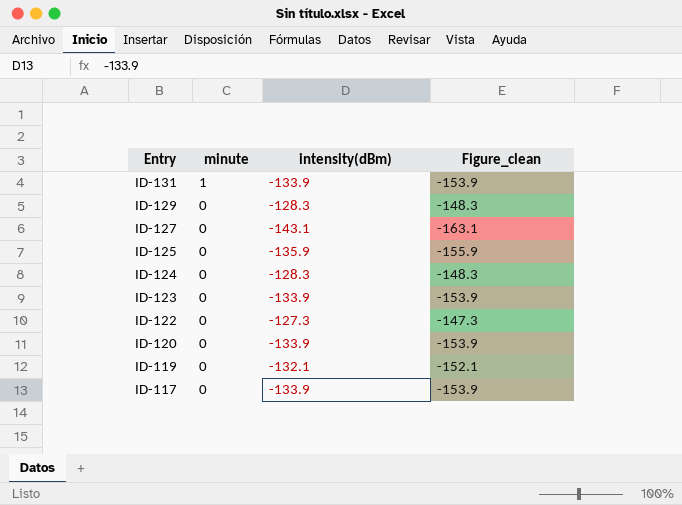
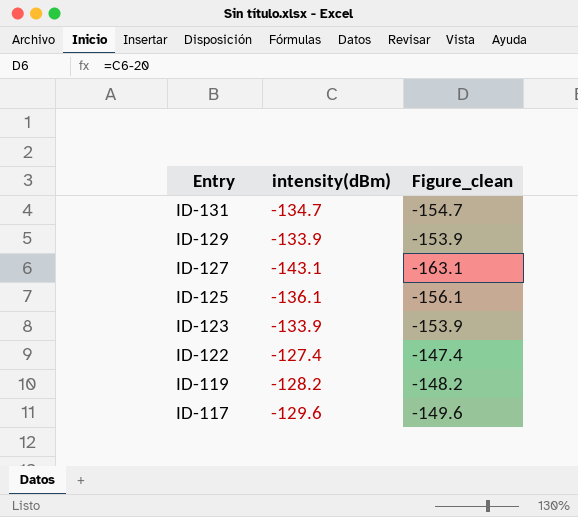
column minute | position: 2 -> none
row ID-124: 0 | -128.3 | -148.3 -> none
row ID-120: 0 | -133.9 | -153.9 -> none
ID-131 | intensity(dBm): -133.9 -> -134.7
ID-131 | Figure_clean: -153.9 -> -154.7
ID-129 | intensity(dBm): -128.3 -> -133.9
ID-129 | Figure_clean: -148.3 -> -153.9
ID-125 | intensity(dBm): -135.9 -> -136.1
ID-125 | Figure_clean: -155.9 -> -156.1
ID-122 | intensity(dBm): -127.3 -> -127.4
ID-122 | Figure_clean: -147.3 -> -147.4
ID-119 | intensity(dBm): -132.1 -> -128.2
ID-119 | Figure_clean: -152.1 -> -148.2
ID-117 | intensity(dBm): -133.9 -> -129.6
ID-117 | Figure_clean: -153.9 -> -149.6

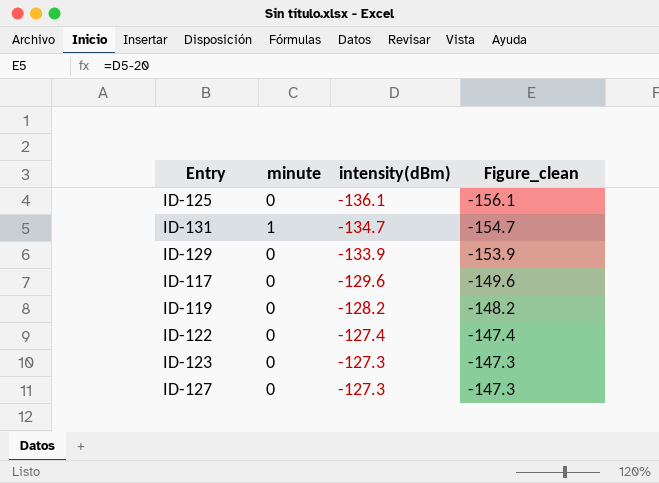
row order: Entry descending -> intensity(dBm) ascending
column minute | position: none -> 2
ID-123 | intensity(dBm): -133.9 -> -127.3
ID-123 | Figure_clean: -153.9 -> -147.3
ID-127 | intensity(dBm): -143.1 -> -127.3
ID-127 | Figure_clean: -163.1 -> -147.3

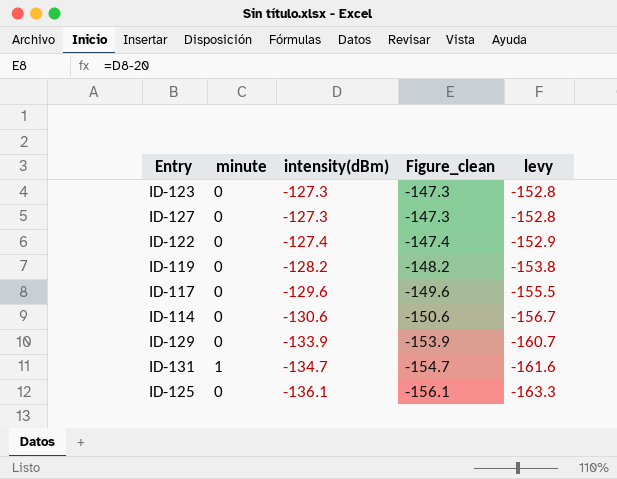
row order: intensity(dBm) ascending -> intensity(dBm) descending
column levy | formula: none -> [intensity(dBm)] * 1.2
row ID-114: none -> 0 | -130.6 | -150.6 | -156.7

